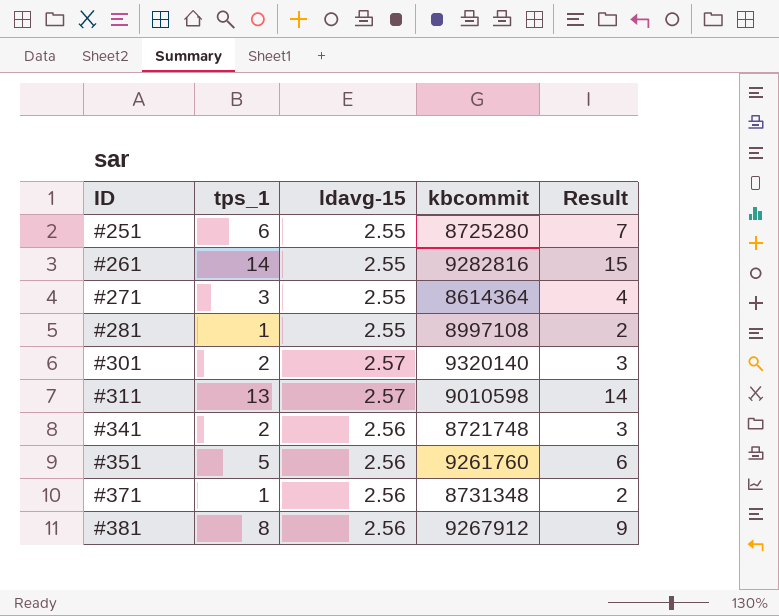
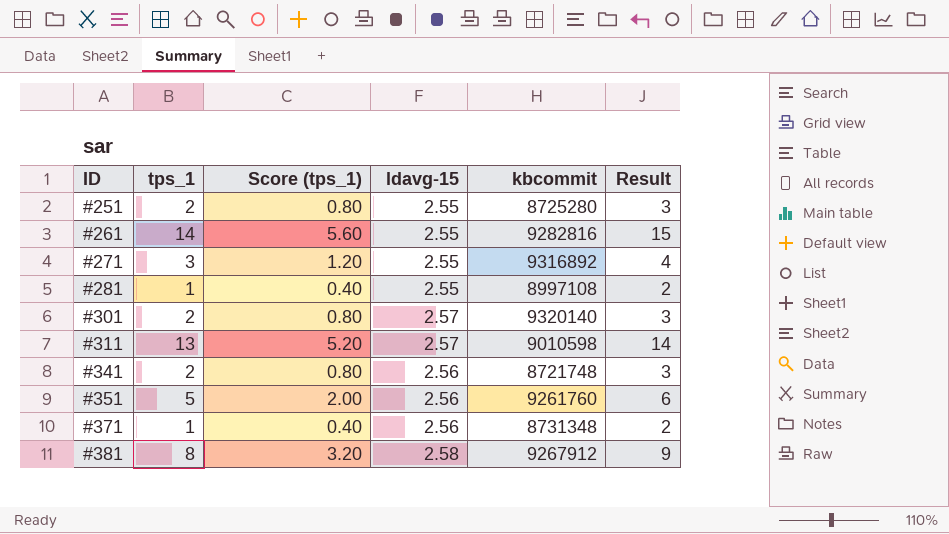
column Score (tps_1) | formula: none -> [tps_1] * 0.4
#251 | tps_1: 6 -> 2
#251 | Result: 7 -> 3
#271 | kbcommit: 8614364 -> 9316892
#381 | ldavg-15: 2.56 -> 2.58

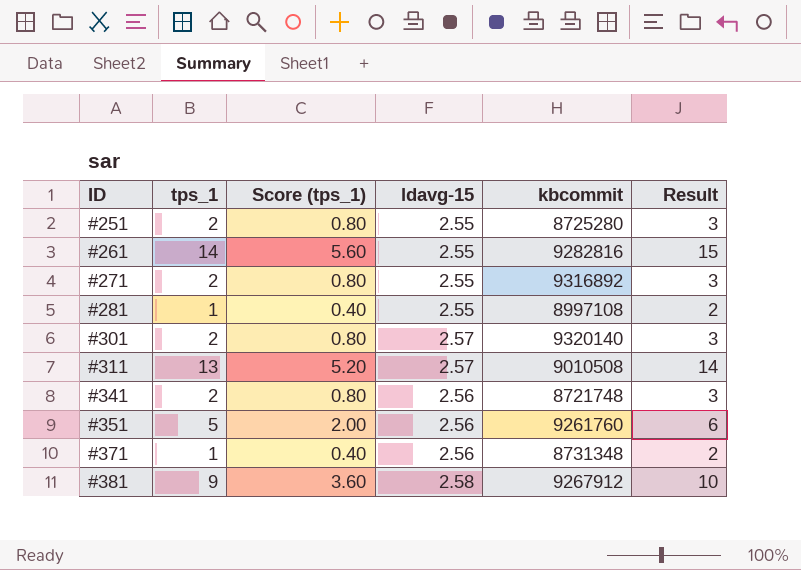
#271 | tps_1: 3 -> 2
#271 | Score (tps_1): 1.20 -> 0.80
#271 | Result: 4 -> 3
#311 | kbcommit: 9010598 -> 9010508
#381 | tps_1: 8 -> 9
#381 | Score (tps_1): 3.20 -> 3.60
#381 | Result: 9 -> 10

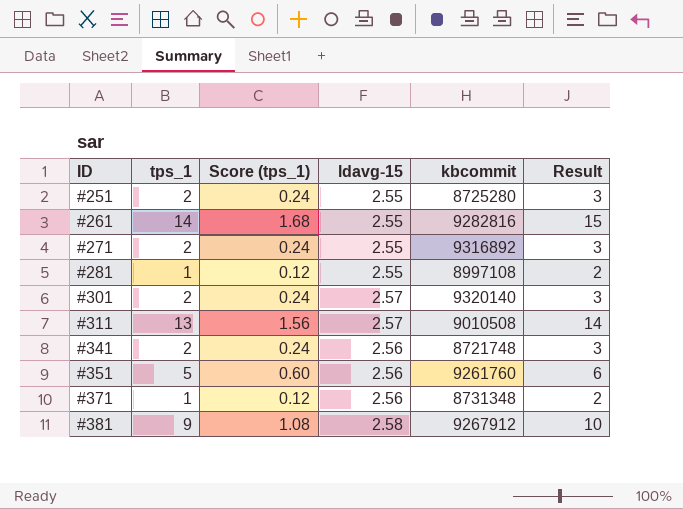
column Score (tps_1) | formula: [tps_1] * 0.4 -> [tps_1] * 0.12

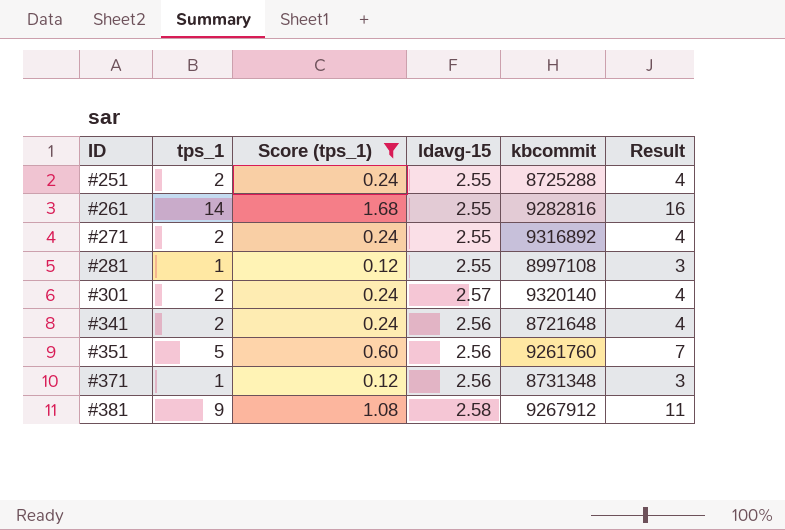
filter: none -> Score (tps_1) != 1.56
column Result | formula: [tps_1] + 1 -> [tps_1] + 2
#251 | kbcommit: 8725280 -> 8725288
#341 | kbcommit: 8721748 -> 8721648

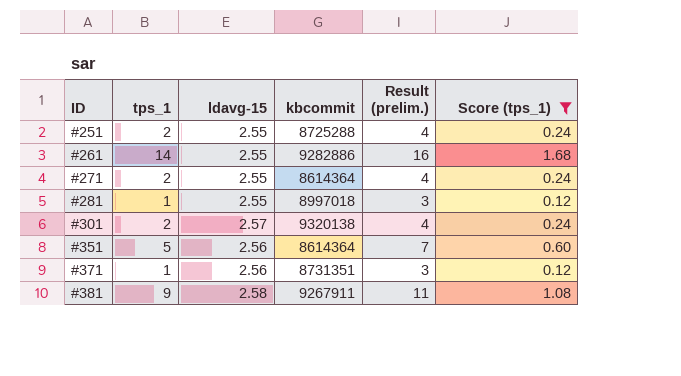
column name: Result -> Result (prelim.)
column Score (tps_1) | position: 3 -> 6
row #341: 2 | 0.24 | 2.56 | 8721648 | 4 -> none
#261 | kbcommit: 9282816 -> 9282886
#271 | kbcommit: 9316892 -> 8614364
#281 | kbcommit: 8997108 -> 8997018
#301 | kbcommit: 9320140 -> 9320138
#351 | kbcommit: 9261760 -> 8614364
#371 | kbcommit: 8731348 -> 8731351
#381 | kbcommit: 9267912 -> 9267911

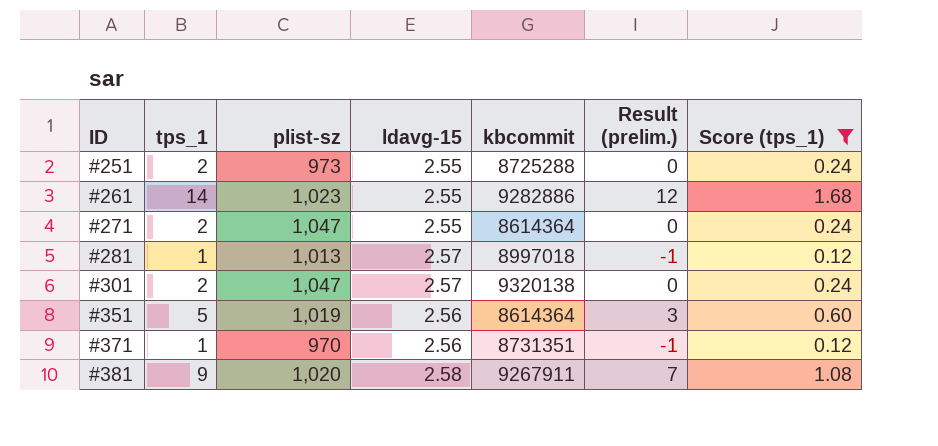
column plist-sz | position: none -> 3
column Result (prelim.) | formula: [tps_1] + 2 -> [tps_1] - 2
#281 | ldavg-15: 2.55 -> 2.57

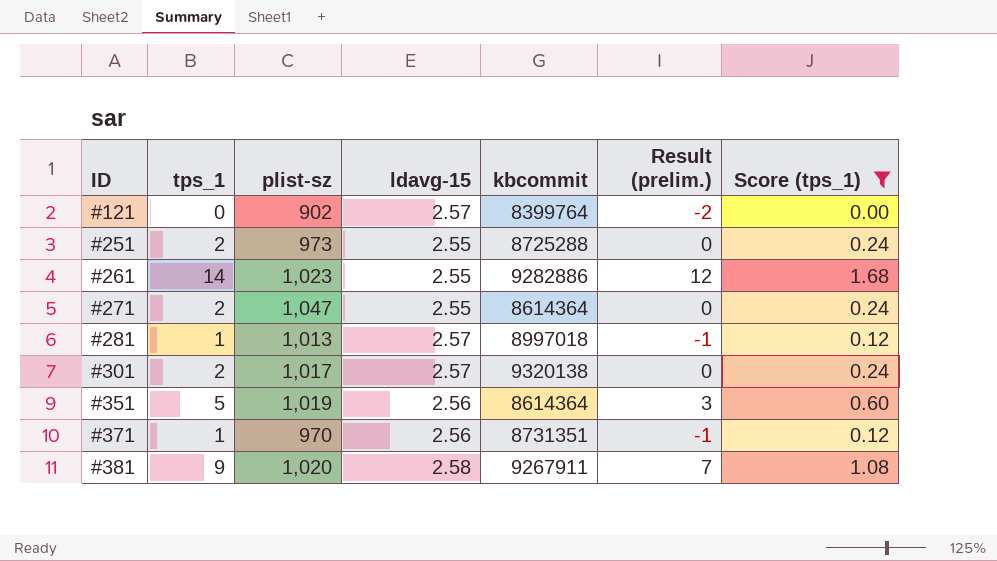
row #121: none -> 0 | 902 | 2.57 | 8399764 | -2 | 0.00
#301 | plist-sz: 1,047 -> 1,017

